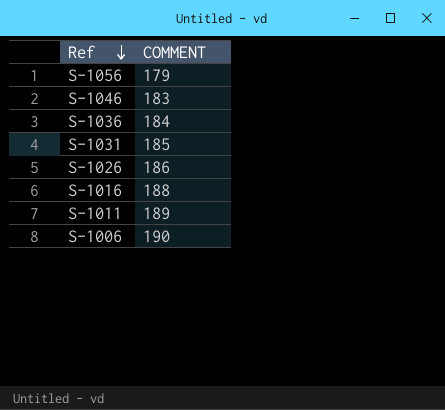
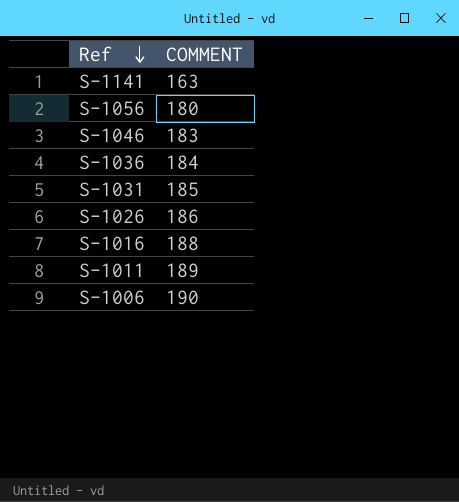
row S-1141: none -> 163
S-1056 | COMMENT: 179 -> 180

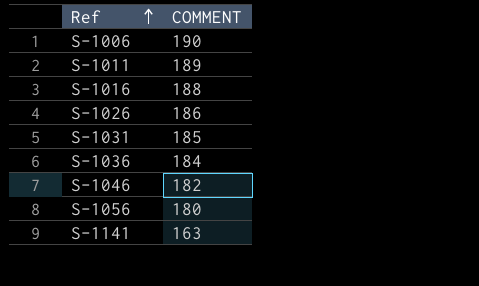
row order: Ref descending -> Ref ascending
S-1046 | COMMENT: 183 -> 182

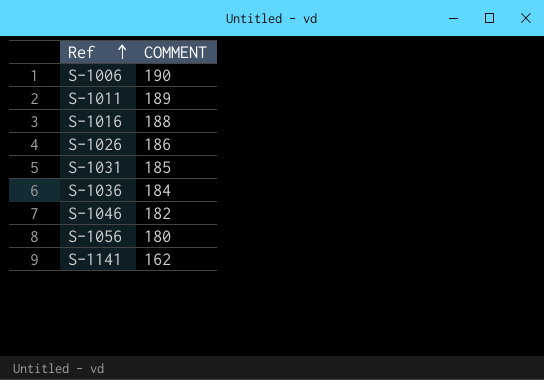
S-1141 | COMMENT: 163 -> 162

